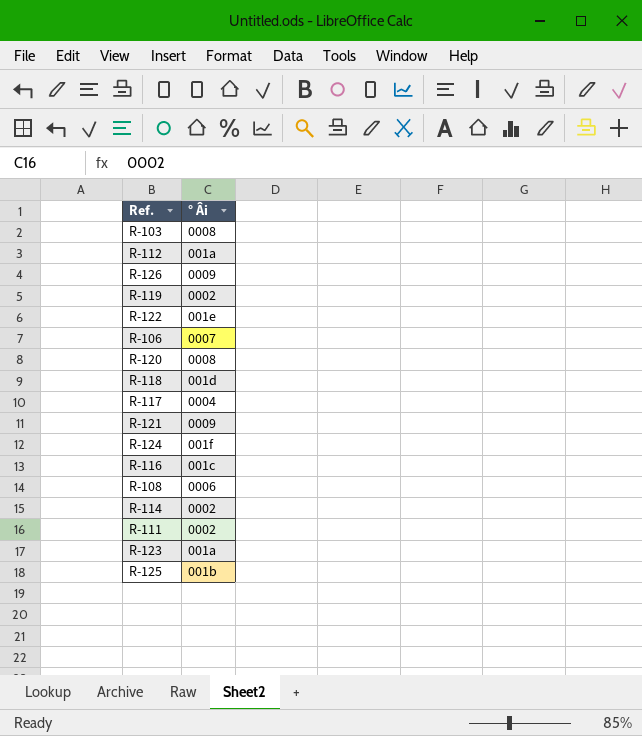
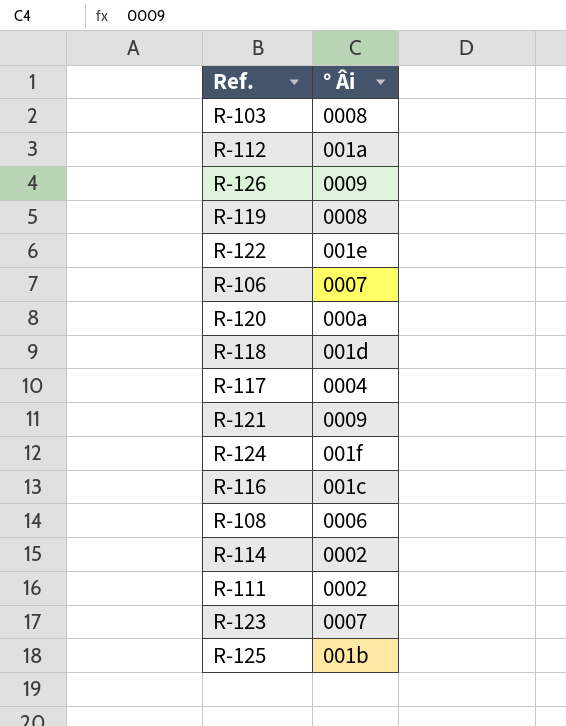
R-119 | ° Âi: 0002 -> 0008
R-120 | ° Âi: 0008 -> 000a
R-123 | ° Âi: 001a -> 0007

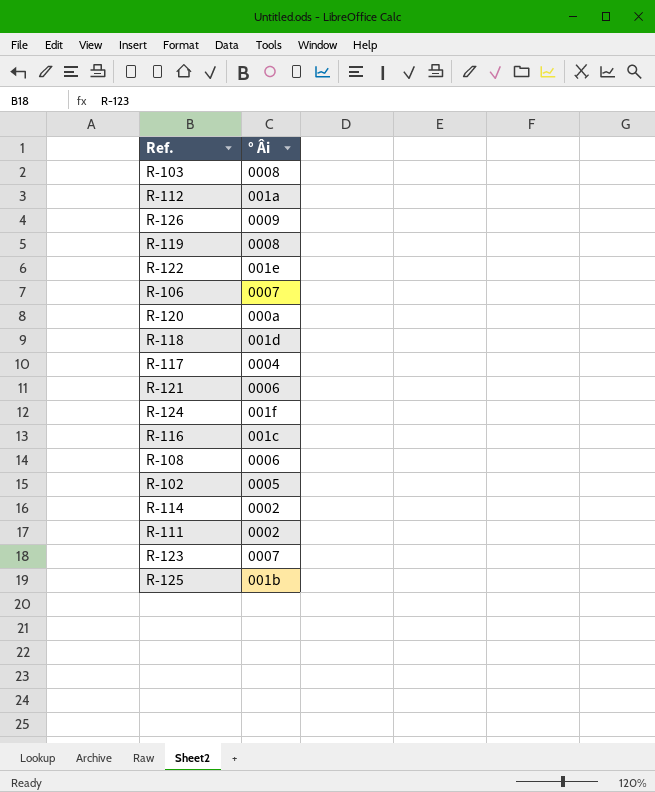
R-121 | ° Âi: 0009 -> 0006
row R-102: none -> 0005

